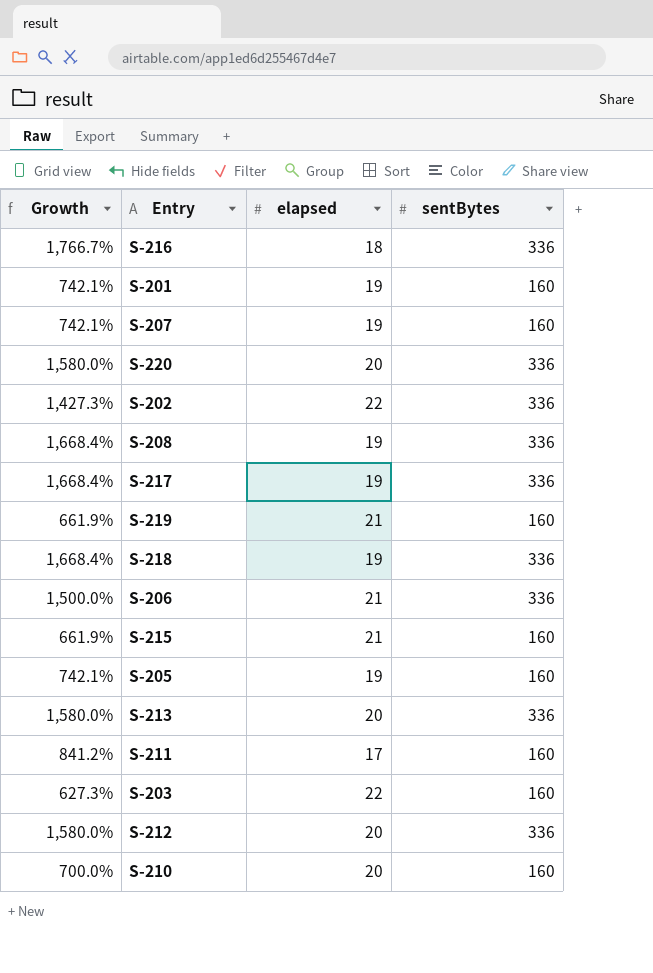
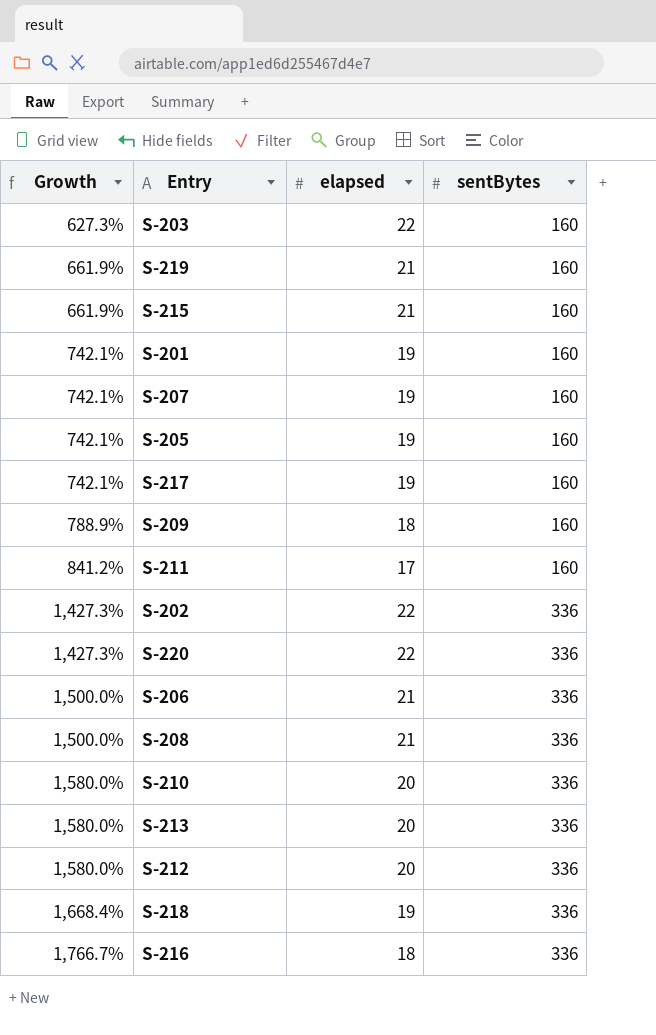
row order: none -> Growth ascending
S-217 | Growth: 1,668.4% -> 742.1%
S-217 | sentBytes: 336 -> 160
row S-209: none -> 788.9% | 18 | 160
S-220 | Growth: 1,580.0% -> 1,427.3%
S-220 | elapsed: 20 -> 22
S-208 | Growth: 1,668.4% -> 1,500.0%
S-208 | elapsed: 19 -> 21
S-210 | Growth: 700.0% -> 1,580.0%
S-210 | sentBytes: 160 -> 336

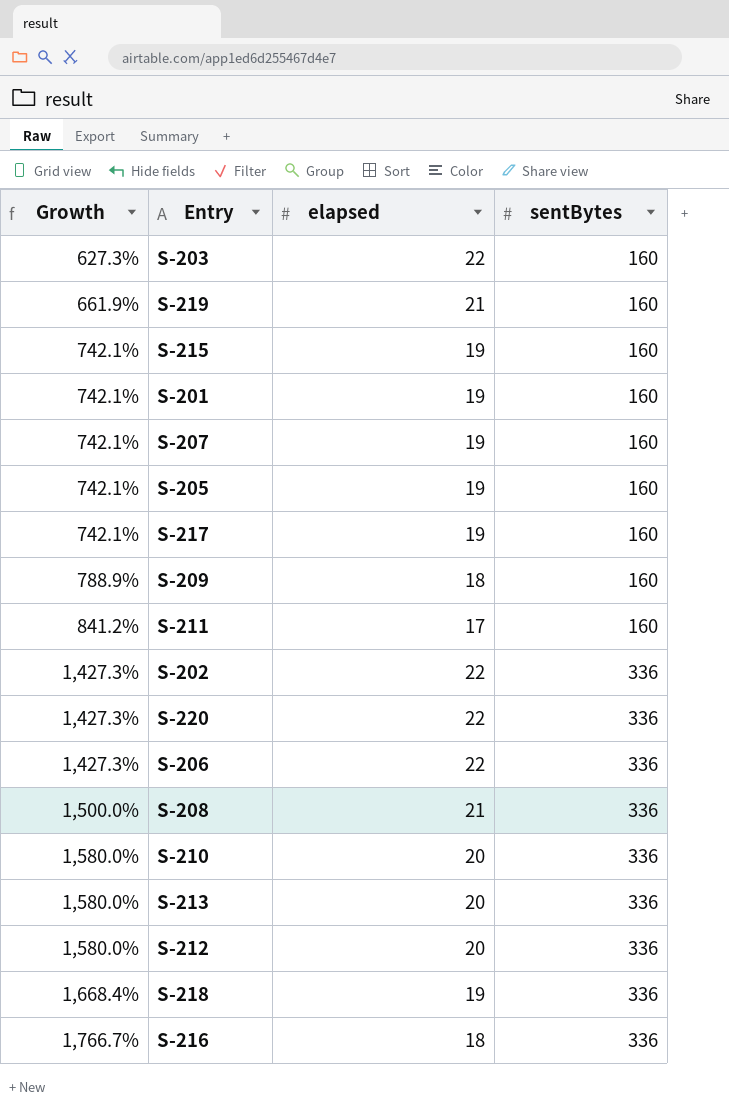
S-215 | Growth: 661.9% -> 742.1%
S-215 | elapsed: 21 -> 19
S-206 | Growth: 1,500.0% -> 1,427.3%
S-206 | elapsed: 21 -> 22

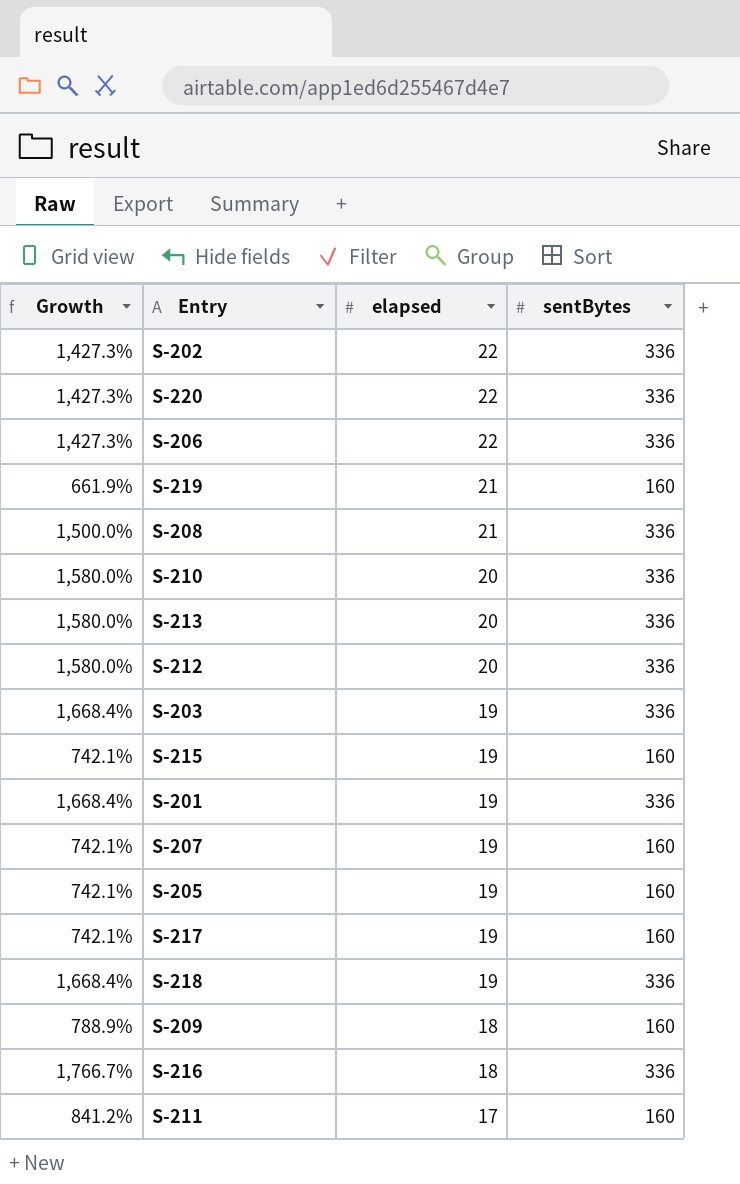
row order: Growth ascending -> elapsed descending
S-203 | Growth: 627.3% -> 1,668.4%
S-203 | elapsed: 22 -> 19
S-203 | sentBytes: 160 -> 336
S-201 | Growth: 742.1% -> 1,668.4%
S-201 | sentBytes: 160 -> 336

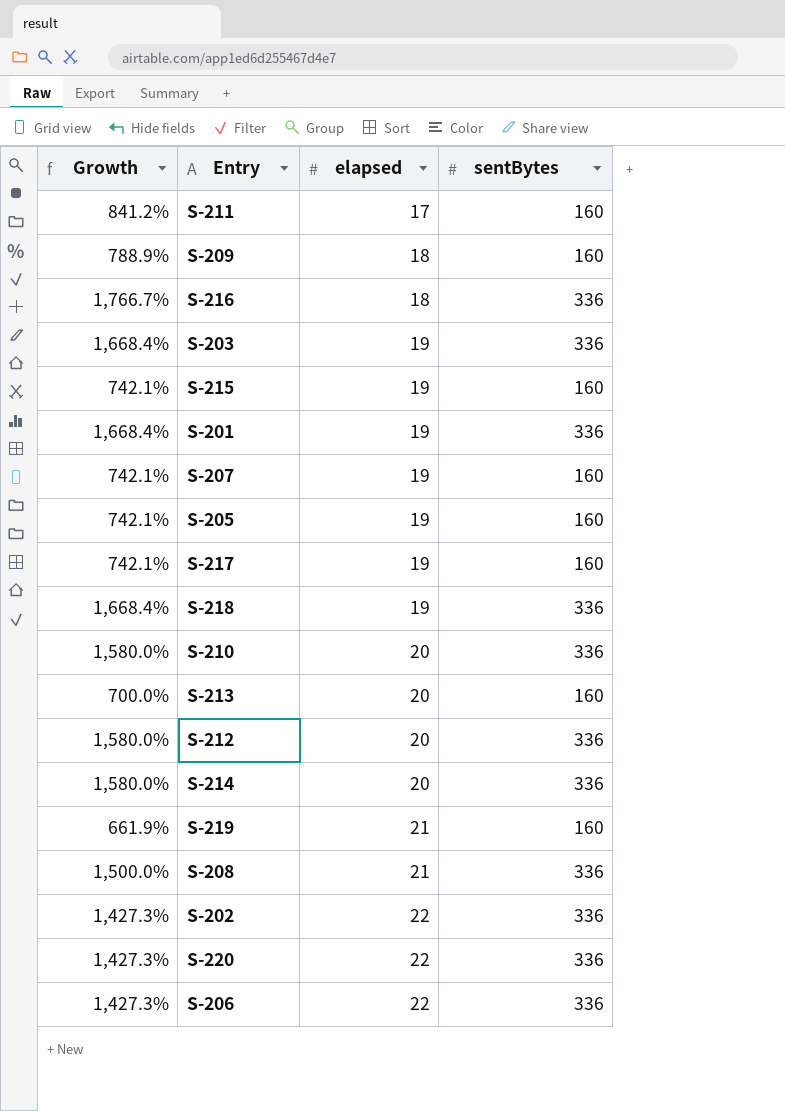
row order: elapsed descending -> elapsed ascending
S-213 | Growth: 1,580.0% -> 700.0%
S-213 | sentBytes: 336 -> 160
row S-214: none -> 1,580.0% | 20 | 336

